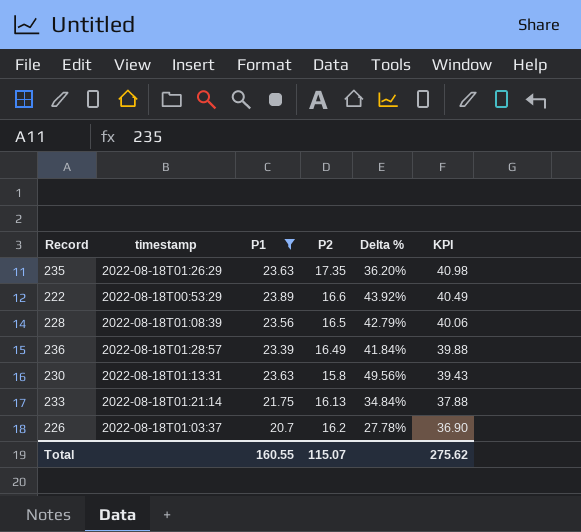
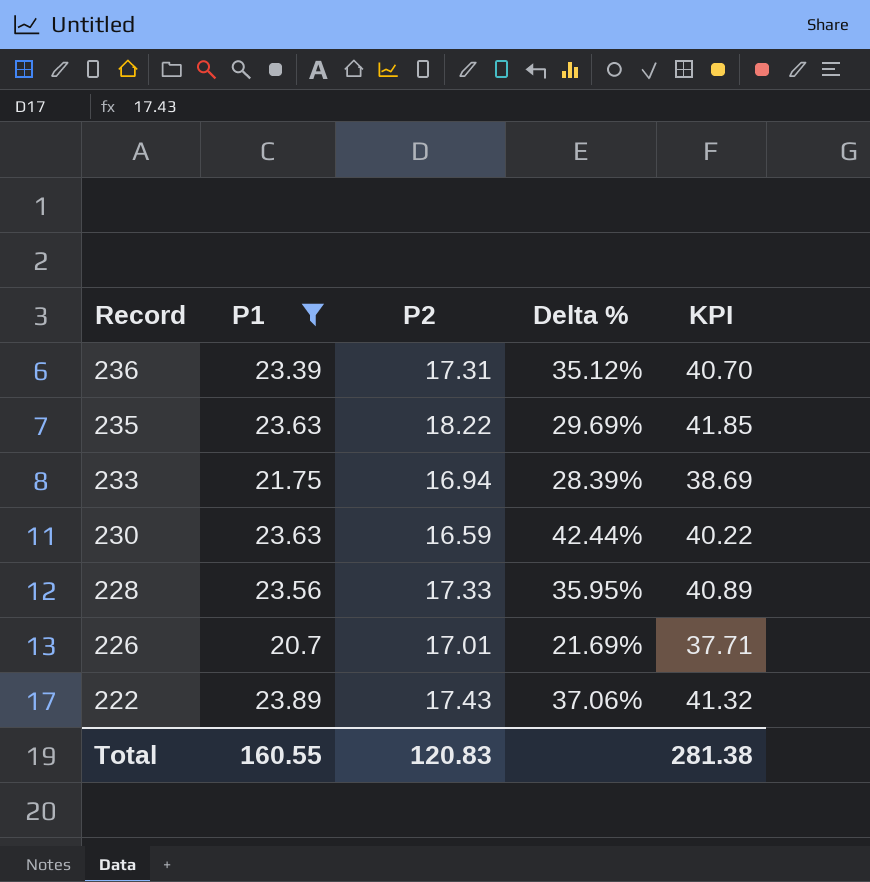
row order: KPI descending -> Record descending
column timestamp | position: 2 -> none
236 | P2: 16.49 -> 17.31
236 | Delta %: 41.84% -> 35.12%
236 | KPI: 39.88 -> 40.70
235 | P2: 17.35 -> 18.22
235 | Delta %: 36.20% -> 29.69%
235 | KPI: 40.98 -> 41.85
233 | P2: 16.13 -> 16.94
233 | Delta %: 34.84% -> 28.39%
233 | KPI: 37.88 -> 38.69
230 | P2: 15.8 -> 16.59
230 | Delta %: 49.56% -> 42.44%
230 | KPI: 39.43 -> 40.22
228 | P2: 16.5 -> 17.33
228 | Delta %: 42.79% -> 35.95%
228 | KPI: 40.06 -> 40.89
226 | P2: 16.2 -> 17.01
226 | Delta %: 27.78% -> 21.69%
226 | KPI: 36.90 -> 37.71
222 | P2: 16.6 -> 17.43
222 | Delta %: 43.92% -> 37.06%
222 | KPI: 40.49 -> 41.32
Total | P2: 115.07 -> 120.83
Total | KPI: 275.62 -> 281.38

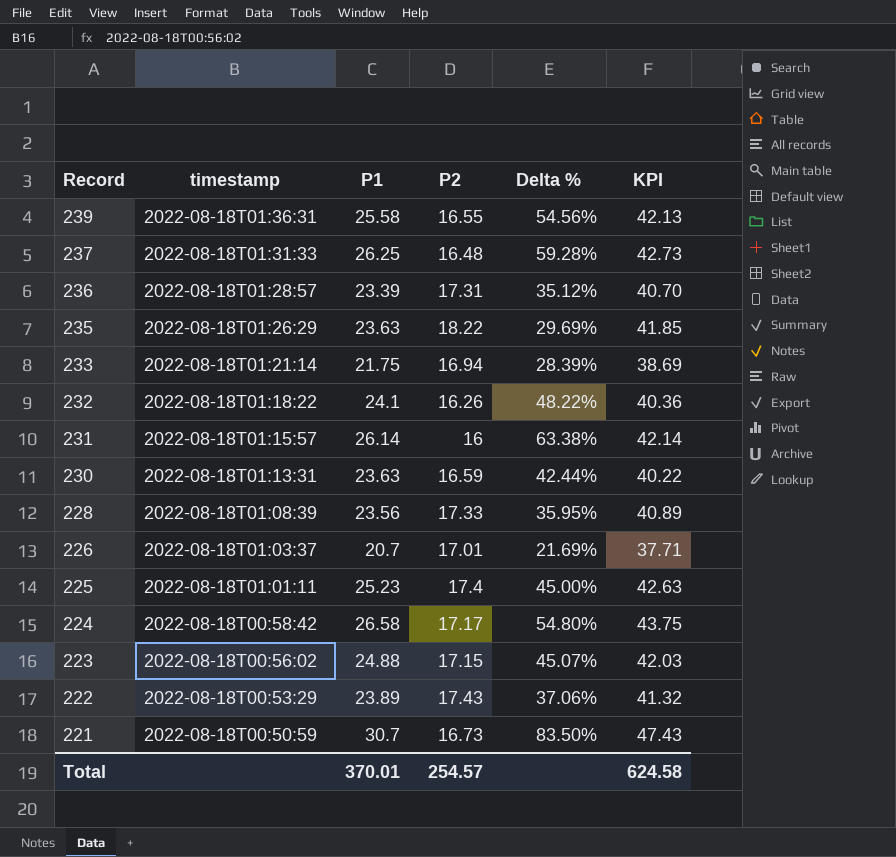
filter: P1 <= 23.89 -> none
column timestamp | position: none -> 2
Total | P1: 160.55 -> 370.01
Total | P2: 120.83 -> 254.57
Total | KPI: 281.38 -> 624.58

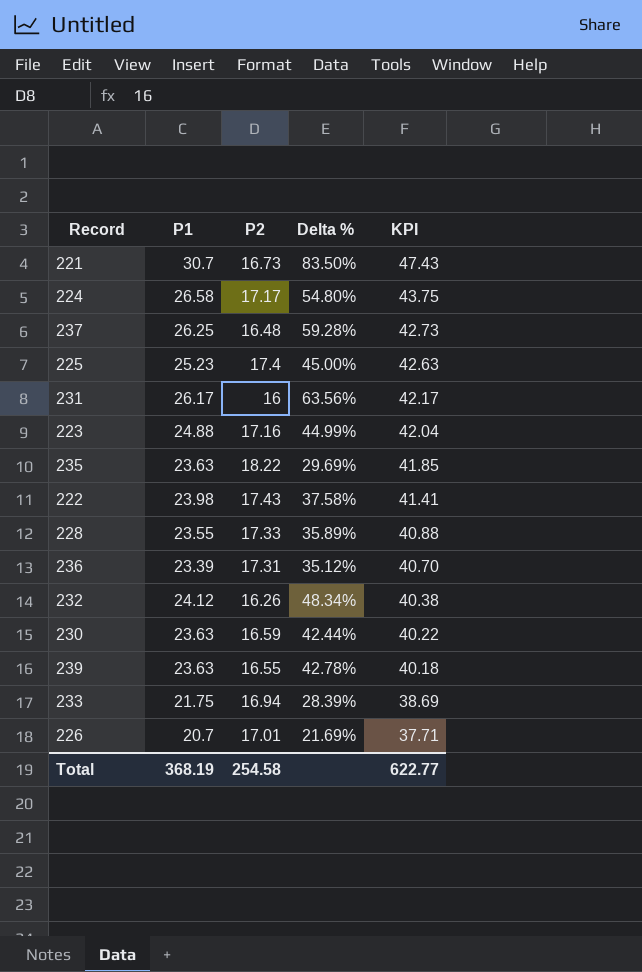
row order: Record descending -> KPI descending
column timestamp | position: 2 -> none
231 | P1: 26.14 -> 26.17
231 | Delta %: 63.38% -> 63.56%
231 | KPI: 42.14 -> 42.17
223 | P2: 17.15 -> 17.16
223 | Delta %: 45.07% -> 44.99%
223 | KPI: 42.03 -> 42.04
222 | P1: 23.89 -> 23.98
222 | Delta %: 37.06% -> 37.58%
222 | KPI: 41.32 -> 41.41
228 | P1: 23.56 -> 23.55
228 | Delta %: 35.95% -> 35.89%
228 | KPI: 40.89 -> 40.88
232 | P1: 24.1 -> 24.12
232 | Delta %: 48.22% -> 48.34%
232 | KPI: 40.36 -> 40.38
239 | P1: 25.58 -> 23.63
239 | Delta %: 54.56% -> 42.78%
239 | KPI: 42.13 -> 40.18
Total | P1: 370.01 -> 368.19
Total | P2: 254.57 -> 254.58
Total | KPI: 624.58 -> 622.77

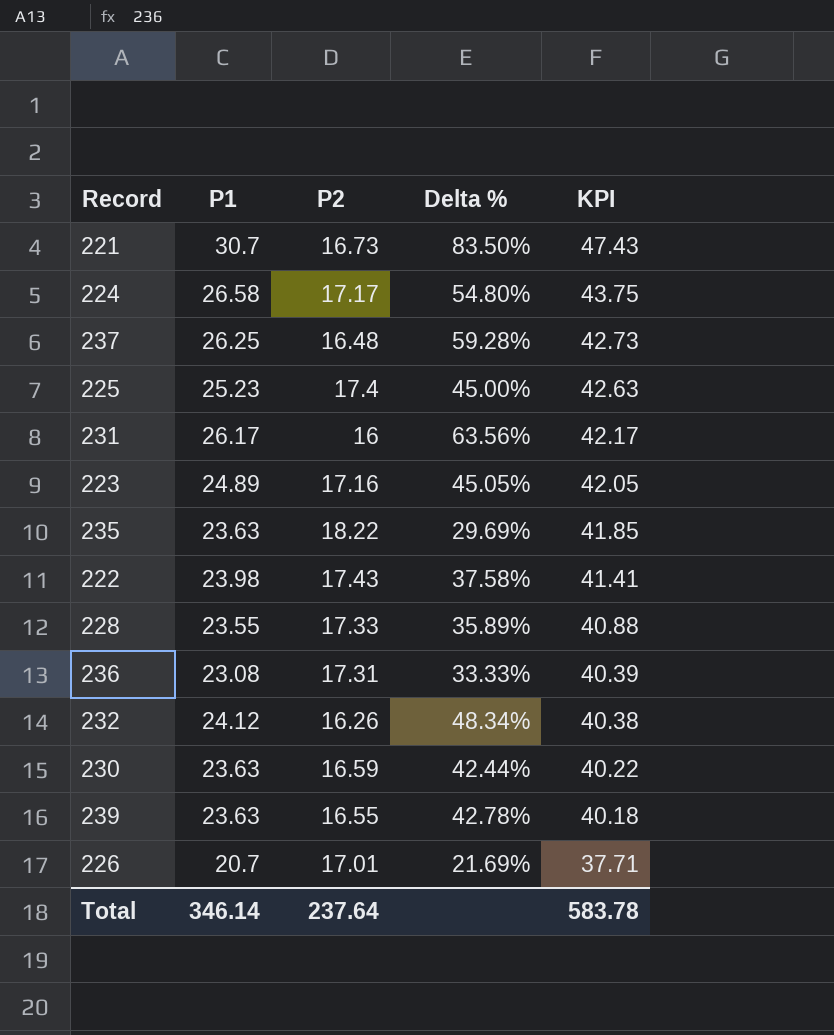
row 233: 21.75 | 16.94 | 28.39% | 38.69 -> none
223 | P1: 24.88 -> 24.89
223 | Delta %: 44.99% -> 45.05%
223 | KPI: 42.04 -> 42.05
236 | P1: 23.39 -> 23.08
236 | Delta %: 35.12% -> 33.33%
236 | KPI: 40.70 -> 40.39
Total | P1: 368.19 -> 346.14
Total | P2: 254.58 -> 237.64
Total | KPI: 622.77 -> 583.78

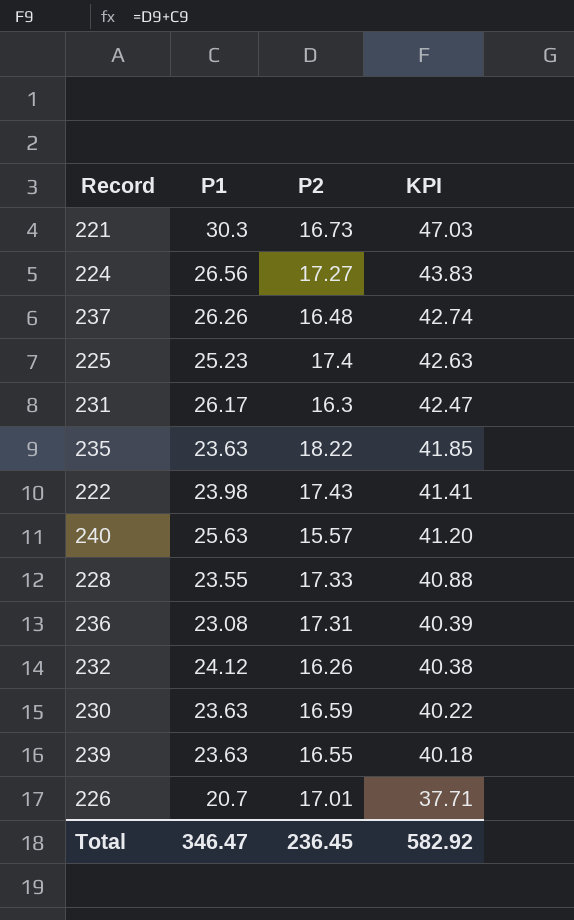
column Delta % | formula: ([P1] - [P2]) / [P2] -> none
row 223: 24.89 | 17.16 | 45.05% | 42.05 -> none
221 | P1: 30.7 -> 30.3
221 | KPI: 47.43 -> 47.03
224 | P1: 26.58 -> 26.56
224 | P2: 17.17 -> 17.27
224 | KPI: 43.75 -> 43.83
237 | P1: 26.25 -> 26.26
237 | KPI: 42.73 -> 42.74
231 | P2: 16 -> 16.3
231 | KPI: 42.17 -> 42.47
row 240: none -> 25.63 | 15.57 | 41.20
Total | P1: 346.14 -> 346.47
Total | P2: 237.64 -> 236.45
Total | KPI: 583.78 -> 582.92

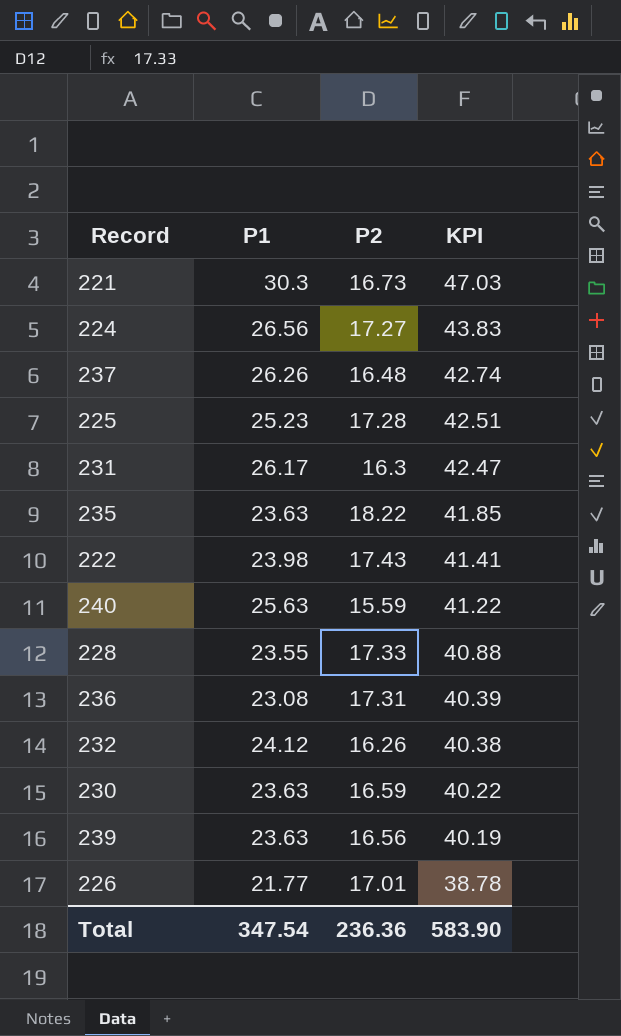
225 | P2: 17.4 -> 17.28
225 | KPI: 42.63 -> 42.51
240 | P2: 15.57 -> 15.59
240 | KPI: 41.20 -> 41.22
239 | P2: 16.55 -> 16.56
239 | KPI: 40.18 -> 40.19
226 | P1: 20.7 -> 21.77
226 | KPI: 37.71 -> 38.78
Total | P1: 346.47 -> 347.54
Total | P2: 236.45 -> 236.36
Total | KPI: 582.92 -> 583.90

